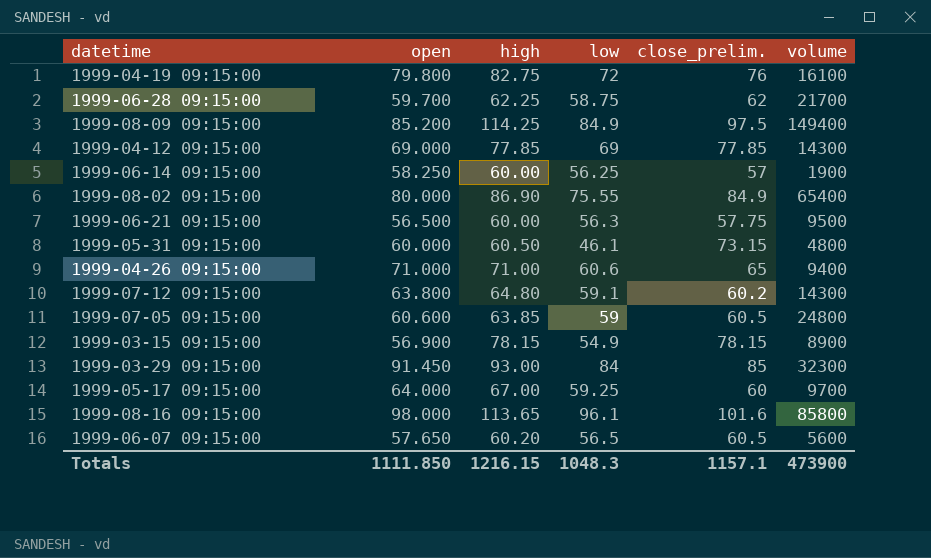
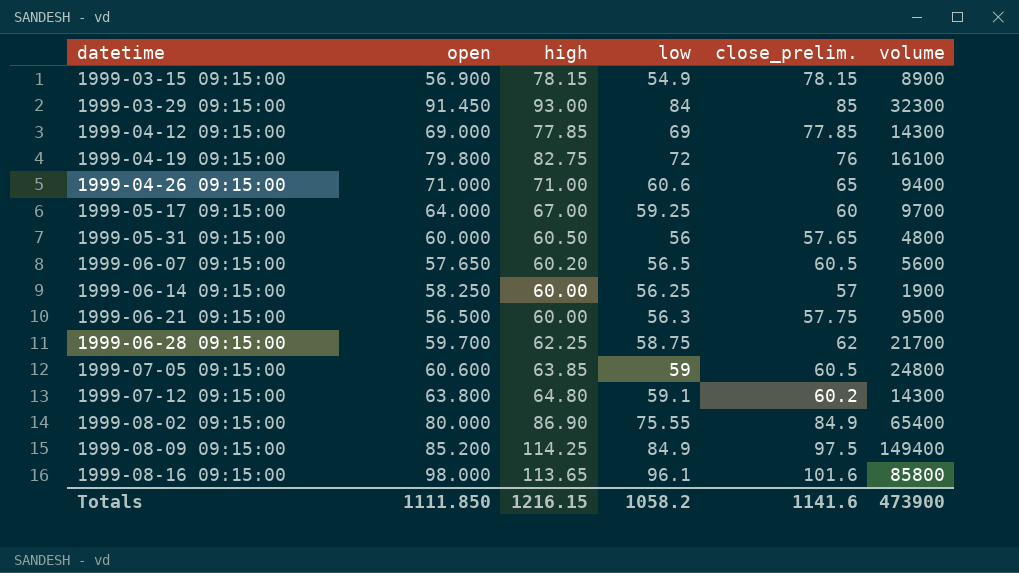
row order: none -> datetime ascending
1999-05-31 09:15:00 | low: 46.1 -> 56
1999-05-31 09:15:00 | close_prelim.: 73.15 -> 57.65
Totals | low: 1048.3 -> 1058.2
Totals | close_prelim.: 1157.1 -> 1141.6

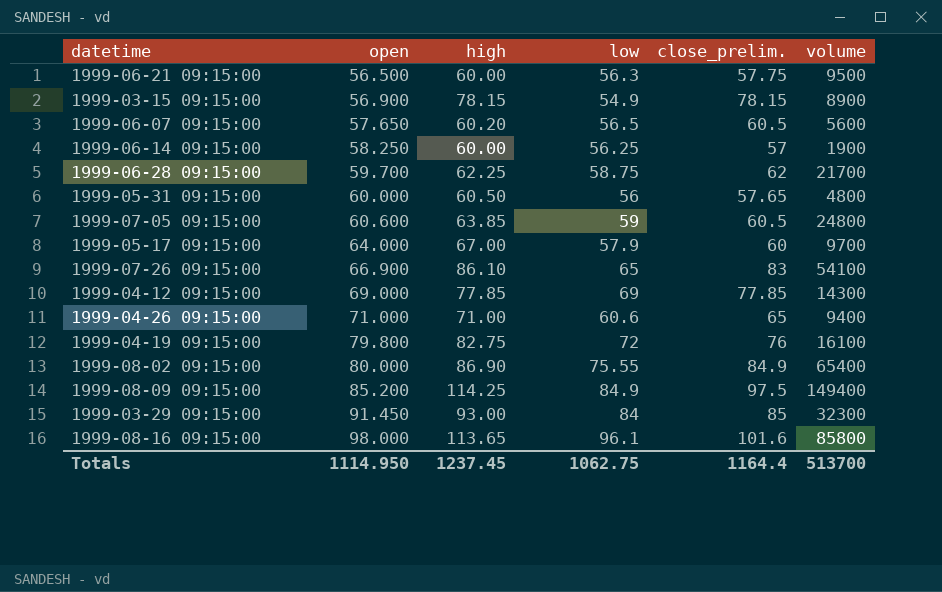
row order: datetime ascending -> open ascending
row 1999-07-12 09:15:00: 63.800 | 64.80 | 59.1 | 60.2 | 14300 -> none
1999-05-17 09:15:00 | low: 59.25 -> 57.9
row 1999-07-26 09:15:00: none -> 66.900 | 86.10 | 65 | 83 | 54100
Totals | open: 1111.850 -> 1114.950
Totals | high: 1216.15 -> 1237.45
Totals | low: 1058.2 -> 1062.75
Totals | close_prelim.: 1141.6 -> 1164.4
Totals | volume: 473900 -> 513700

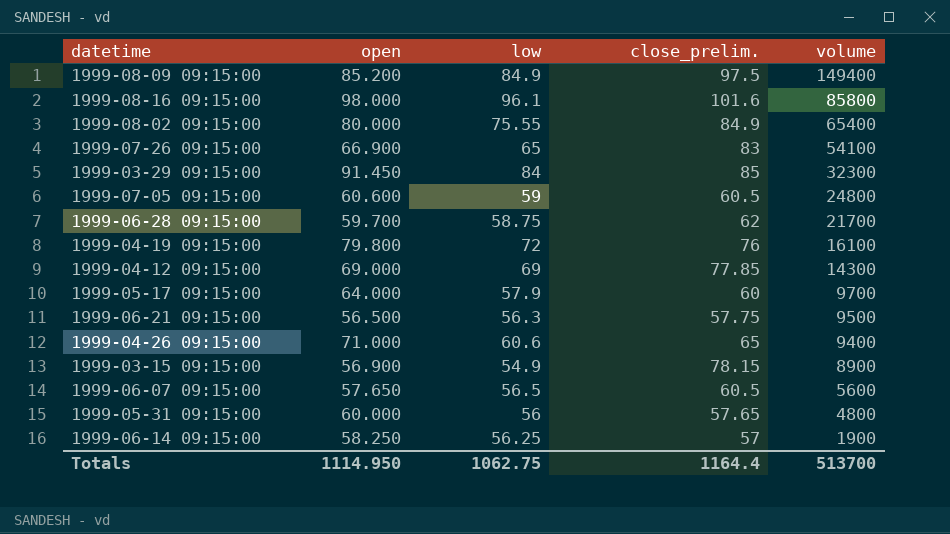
row order: open ascending -> volume descending
column high | position: 3 -> none

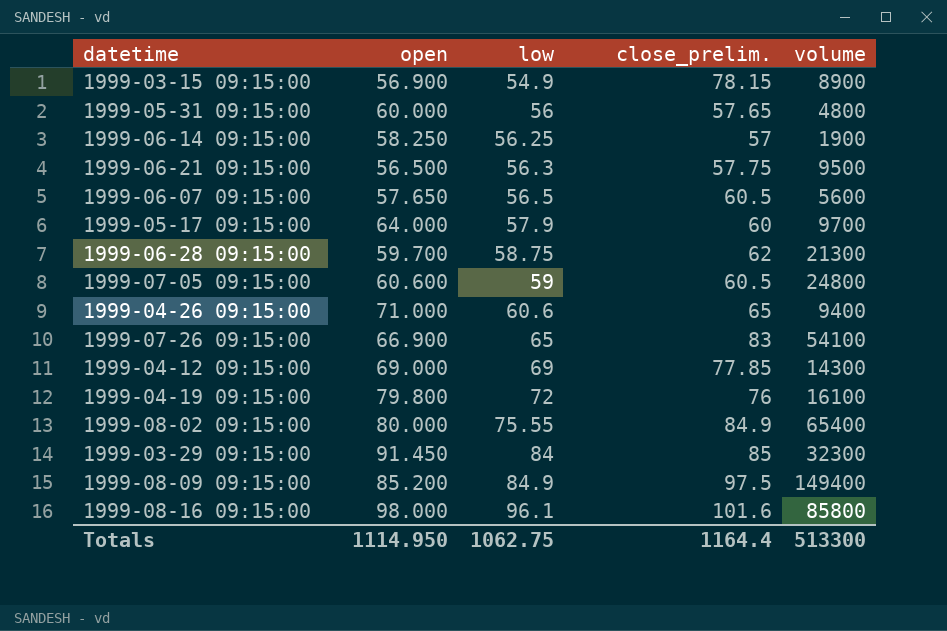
row order: volume descending -> low ascending
1999-06-28 09:15:00 | volume: 21700 -> 21300
Totals | volume: 513700 -> 513300

